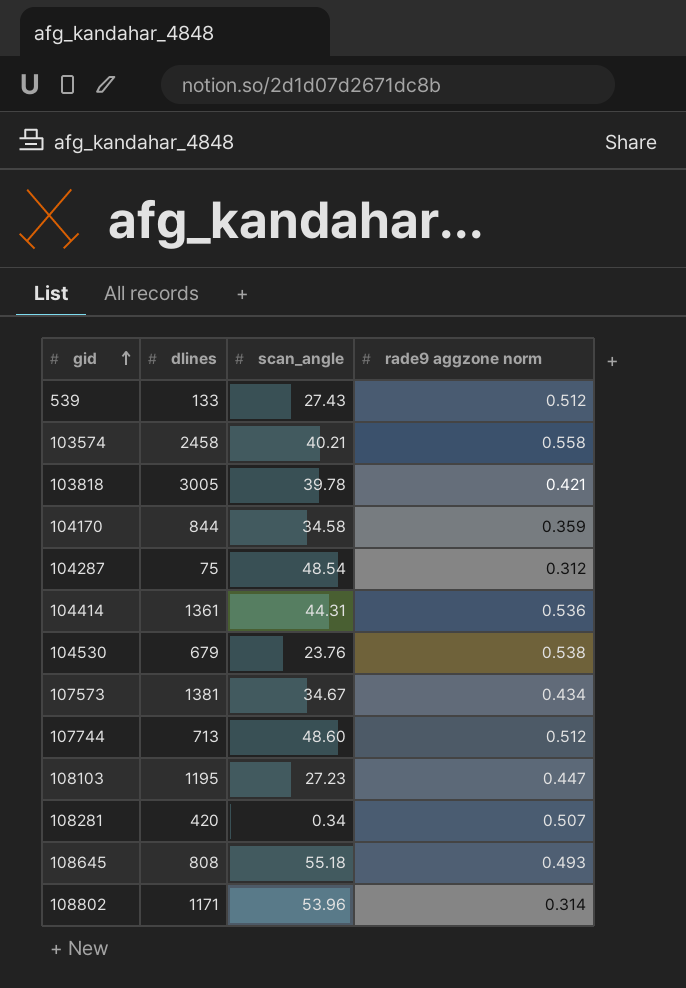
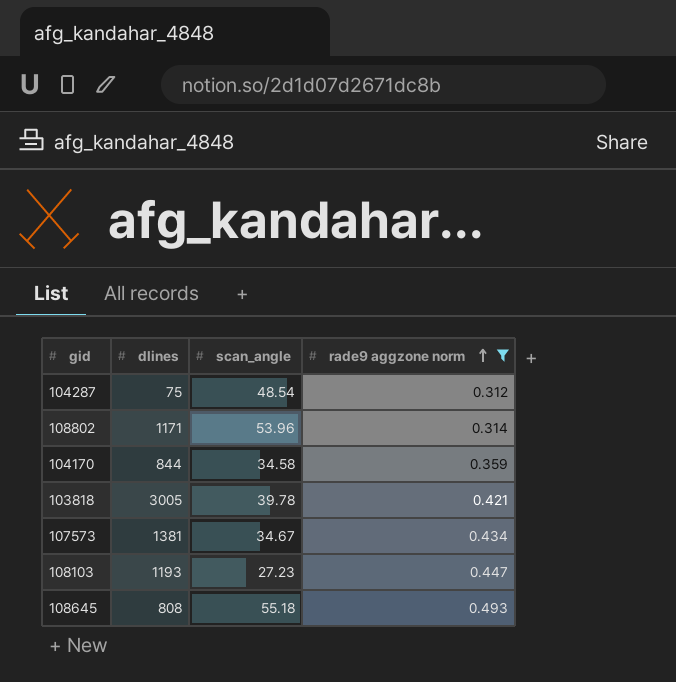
filter: none -> rade9 aggzone norm <= 0.493
row order: gid ascending -> rade9 aggzone norm ascending
108103 | dlines: 1195 -> 1193

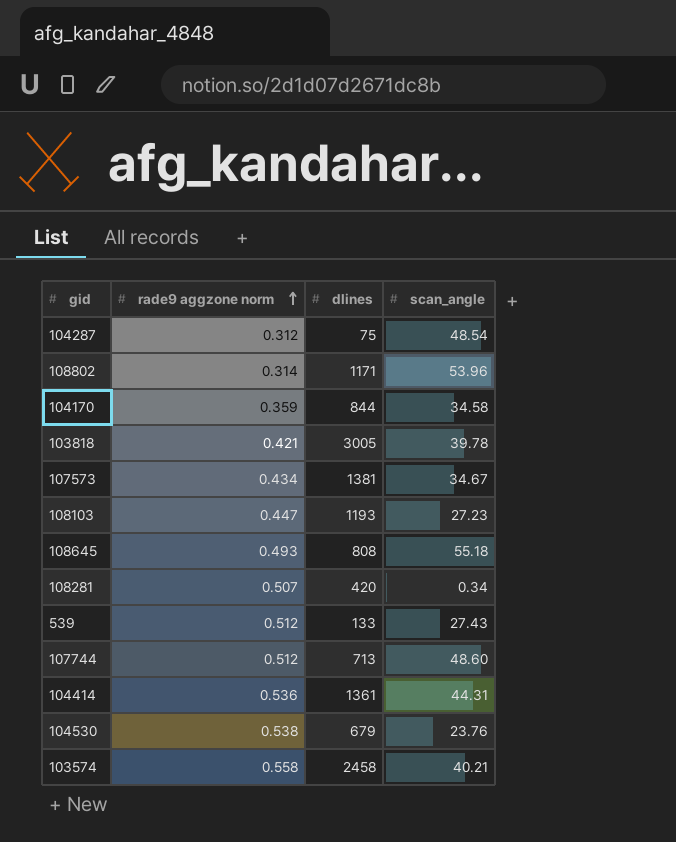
filter: rade9 aggzone norm <= 0.493 -> none
column rade9 aggzone norm | position: 4 -> 2

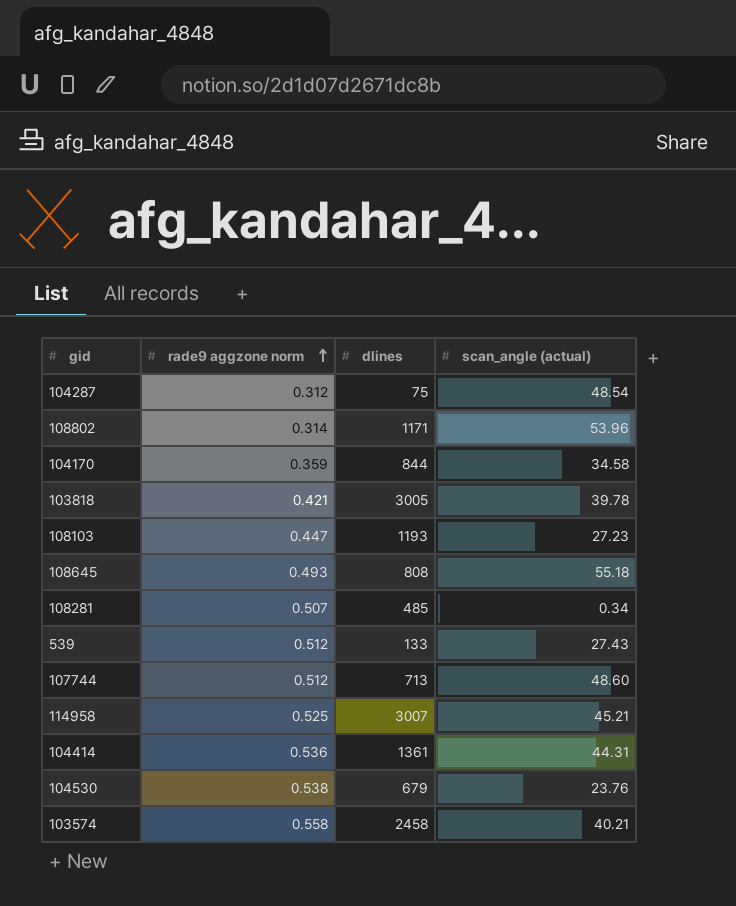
column name: scan_angle -> scan_angle (actual)
row 107573: 0.434 | 1381 | 34.67 -> none
108281 | dlines: 420 -> 485
row 114958: none -> 0.525 | 3007 | 45.21

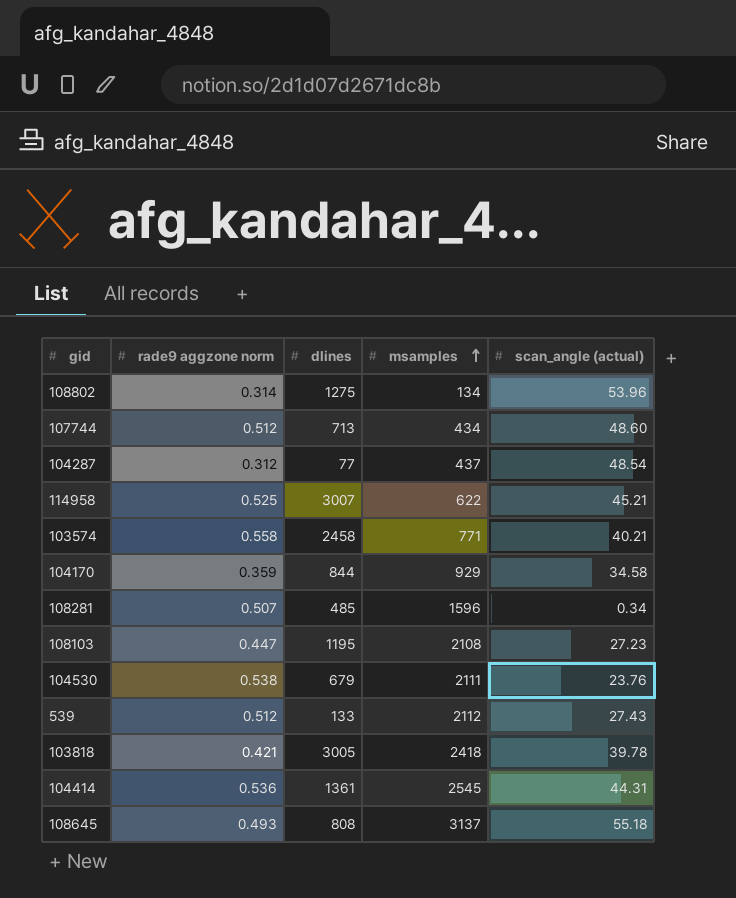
row order: rade9 aggzone norm ascending -> msamples ascending
column msamples | position: none -> 4
108802 | dlines: 1171 -> 1275
104287 | dlines: 75 -> 77
108103 | dlines: 1193 -> 1195

